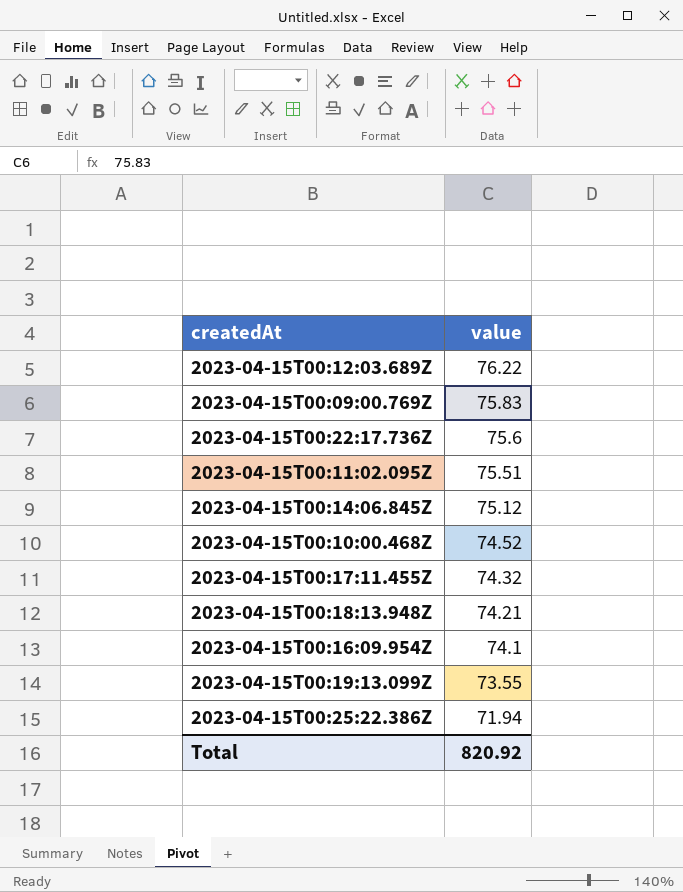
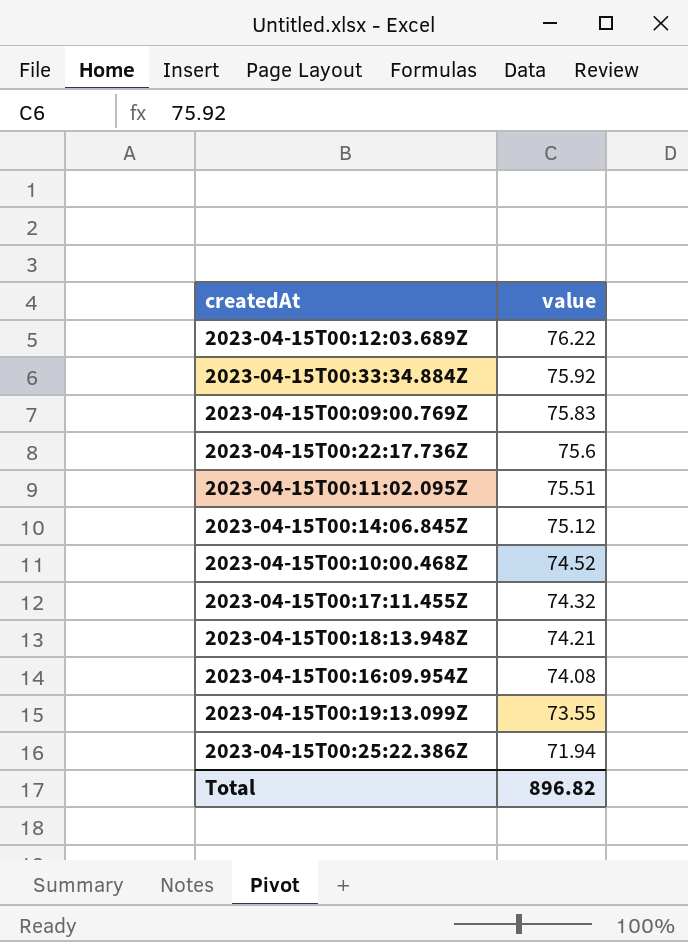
row 2023-04-15T00:33:34.884Z: none -> 75.92
2023-04-15T00:16:09.954Z | value: 74.1 -> 74.08
Total | value: 820.92 -> 896.82

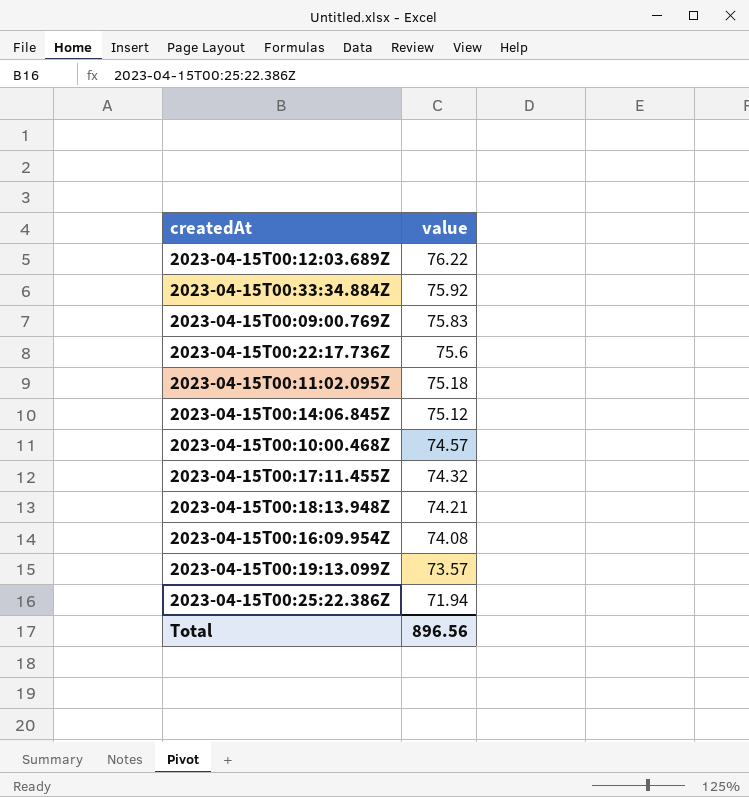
2023-04-15T00:11:02.095Z | value: 75.51 -> 75.18
2023-04-15T00:10:00.468Z | value: 74.52 -> 74.57
2023-04-15T00:19:13.099Z | value: 73.55 -> 73.57
Total | value: 896.82 -> 896.56

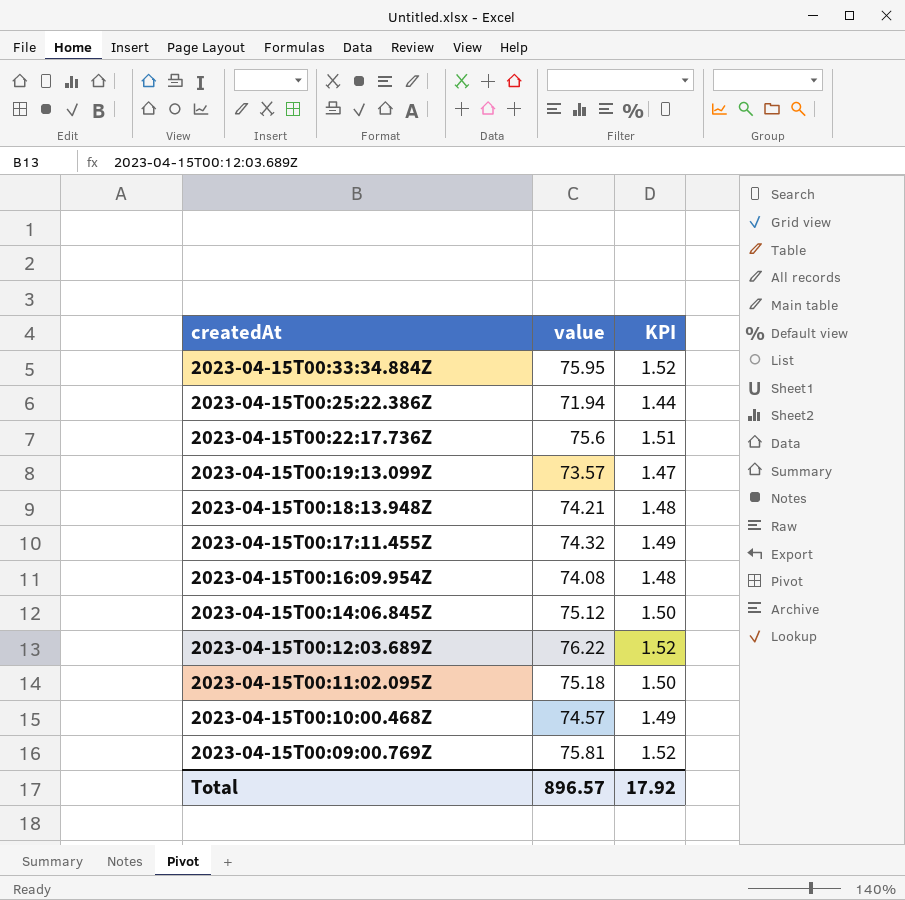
row order: value descending -> createdAt descending
column KPI | formula: none -> [value] * 0.02
2023-04-15T00:33:34.884Z | value: 75.92 -> 75.95
2023-04-15T00:09:00.769Z | value: 75.83 -> 75.81
Total | value: 896.56 -> 896.57

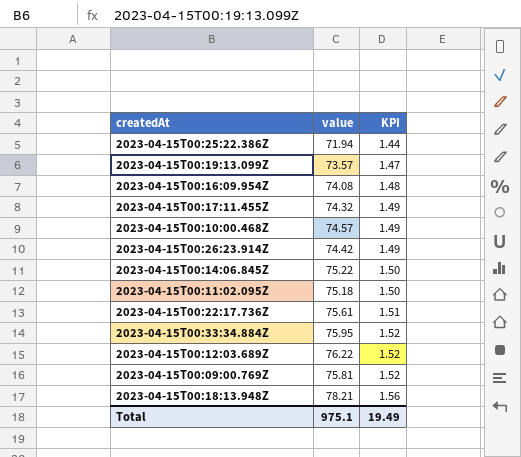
row order: createdAt descending -> KPI ascending
row 2023-04-15T00:26:23.914Z: none -> 74.42 | 1.49
2023-04-15T00:14:06.845Z | value: 75.12 -> 75.22
2023-04-15T00:22:17.736Z | value: 75.6 -> 75.61
2023-04-15T00:18:13.948Z | value: 74.21 -> 78.21
2023-04-15T00:18:13.948Z | KPI: 1.48 -> 1.56
Total | value: 896.57 -> 975.1
Total | KPI: 17.92 -> 19.49

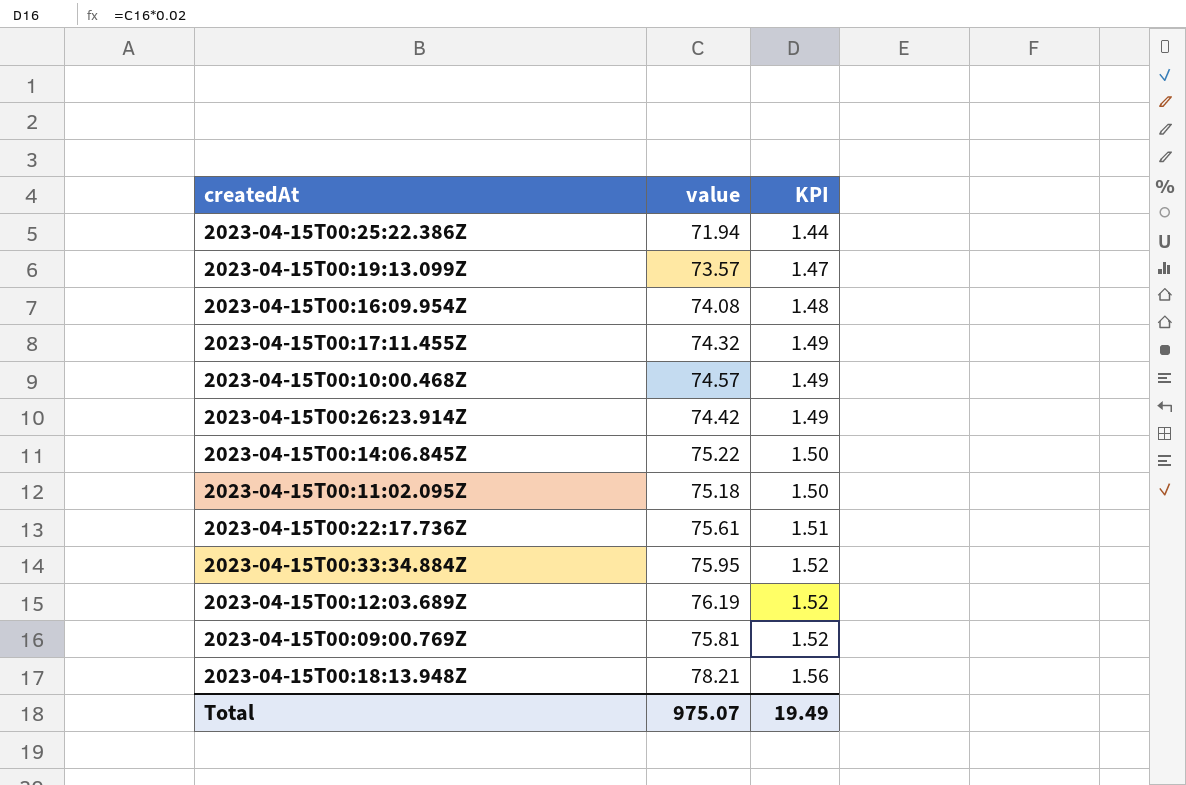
2023-04-15T00:12:03.689Z | value: 76.22 -> 76.19
Total | value: 975.1 -> 975.07

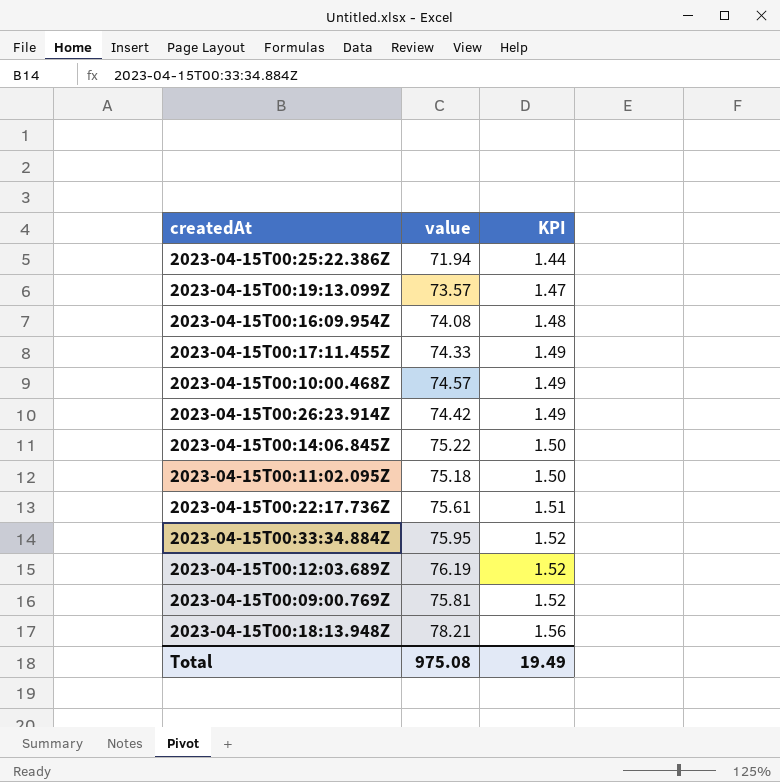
2023-04-15T00:17:11.455Z | value: 74.32 -> 74.33
Total | value: 975.07 -> 975.08

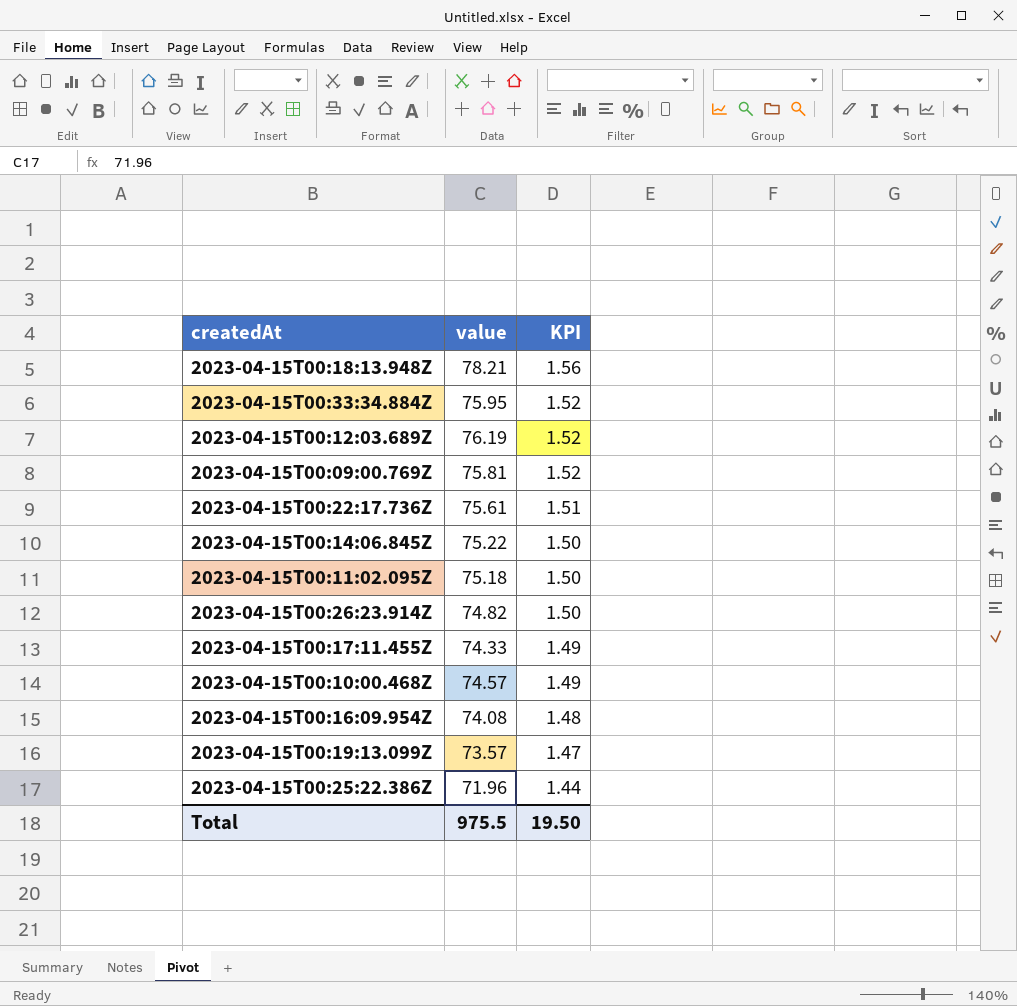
row order: KPI ascending -> KPI descending
2023-04-15T00:26:23.914Z | value: 74.42 -> 74.82
2023-04-15T00:26:23.914Z | KPI: 1.49 -> 1.50
2023-04-15T00:25:22.386Z | value: 71.94 -> 71.96
Total | value: 975.08 -> 975.5
Total | KPI: 19.49 -> 19.50

